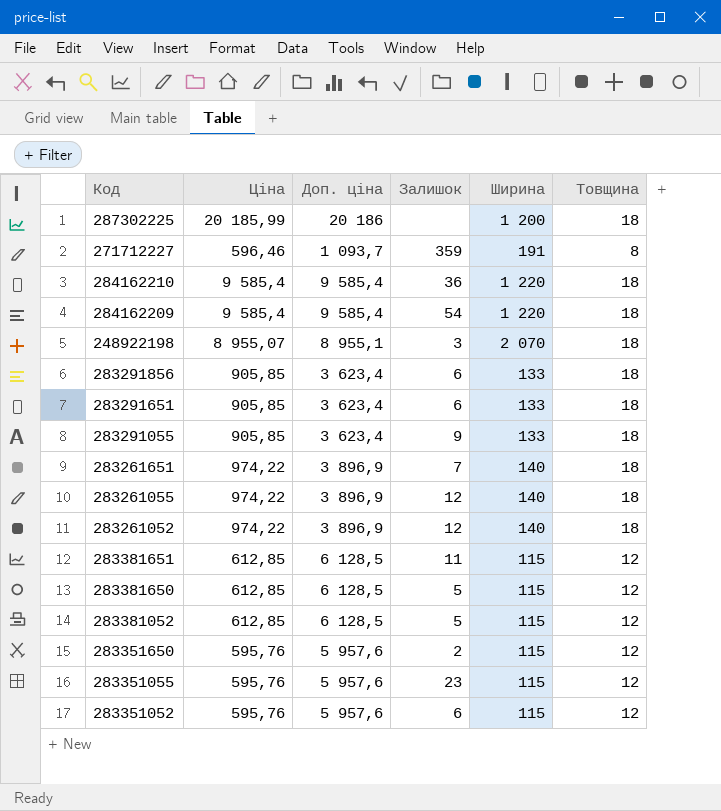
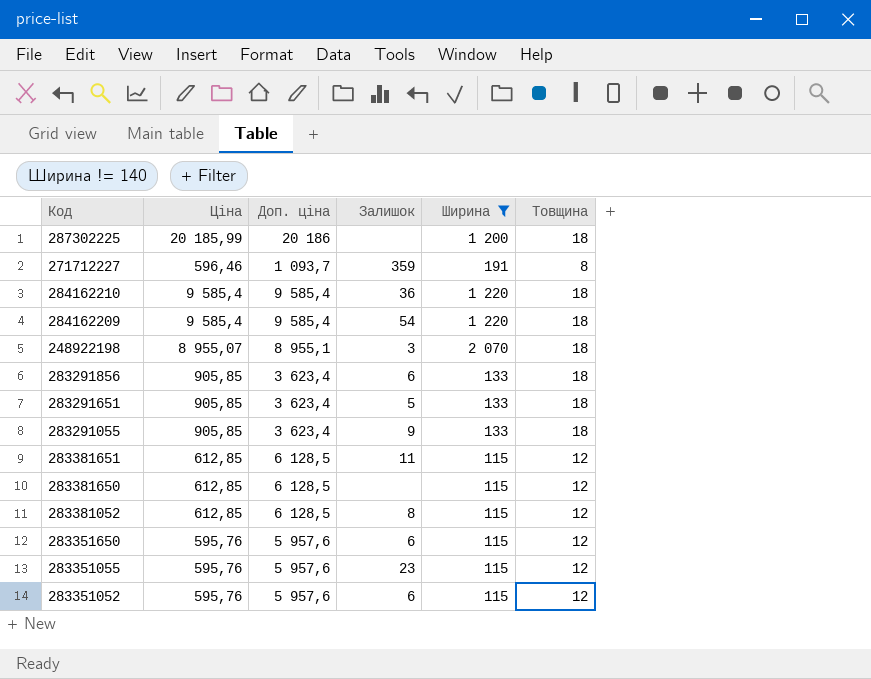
filter: none -> Ширина != 140
283291651 | Залишок: 6 -> 5
283381650 | Залишок: 5 -> none
283381052 | Залишок: 5 -> 8
283351650 | Залишок: 2 -> 6

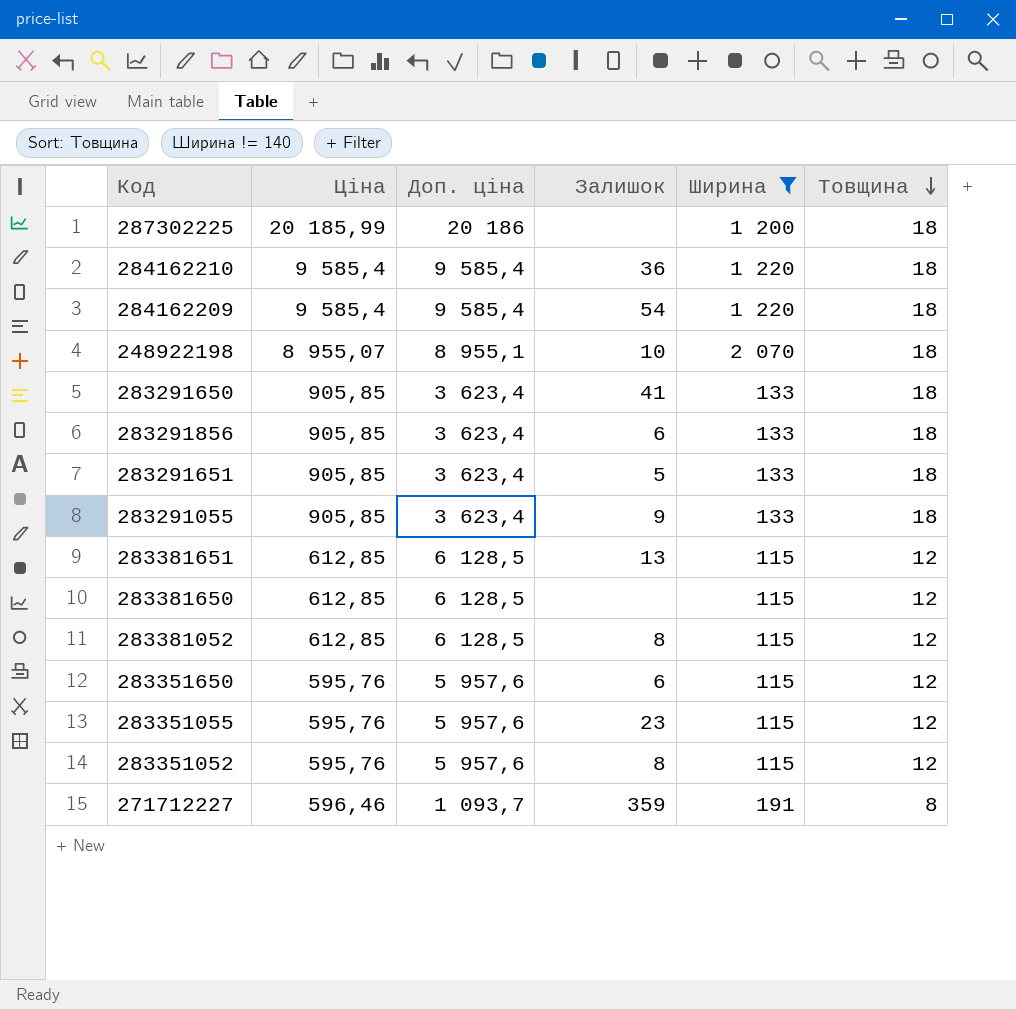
row order: none -> Товщина descending
248922198 | Залишок: 3 -> 10
row 283291650: none -> 905,85 | 3 623,4 | 41 | 133 | 18
283381651 | Залишок: 11 -> 13
283351052 | Залишок: 6 -> 8

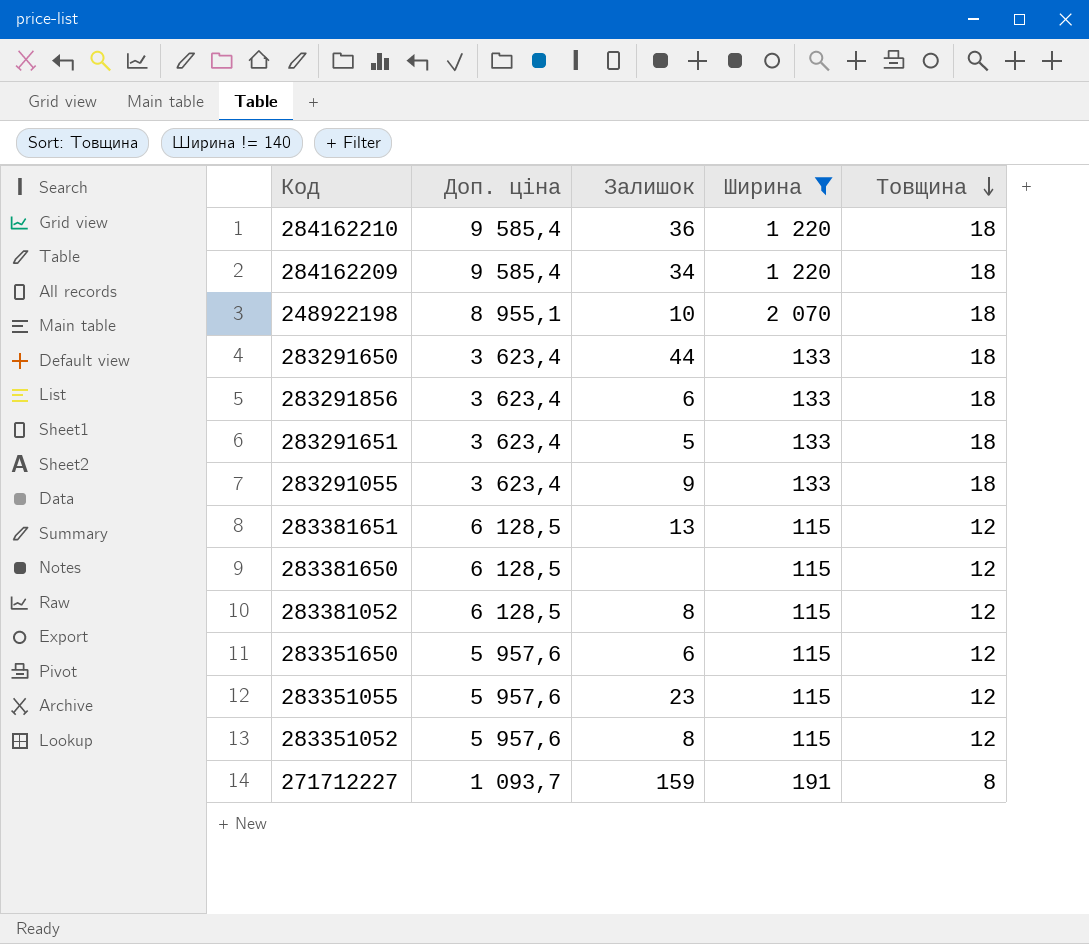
column Ціна | position: 2 -> none
row 287302225: 20 185,99 | 20 186 | none | 1 200 | 18 -> none
284162209 | Залишок: 54 -> 34
283291650 | Залишок: 41 -> 44
271712227 | Залишок: 359 -> 159

